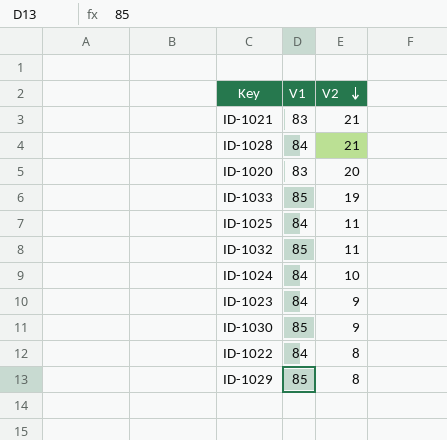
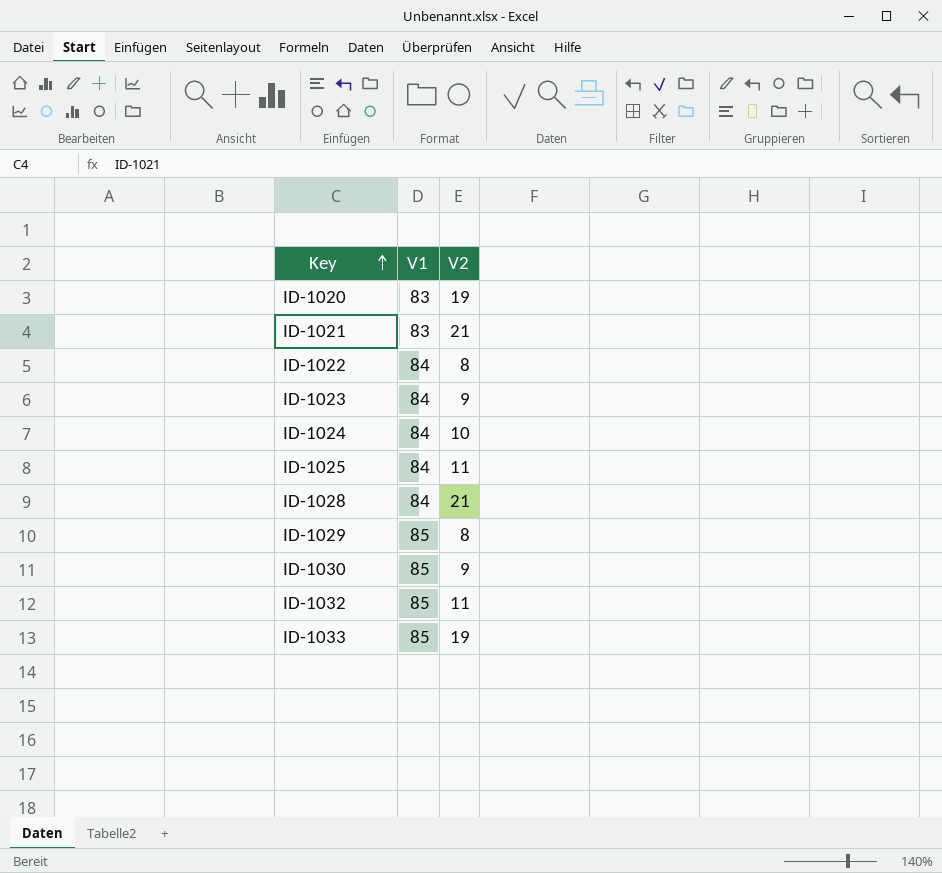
row order: V2 descending -> Key ascending
ID-1020 | V2: 20 -> 19

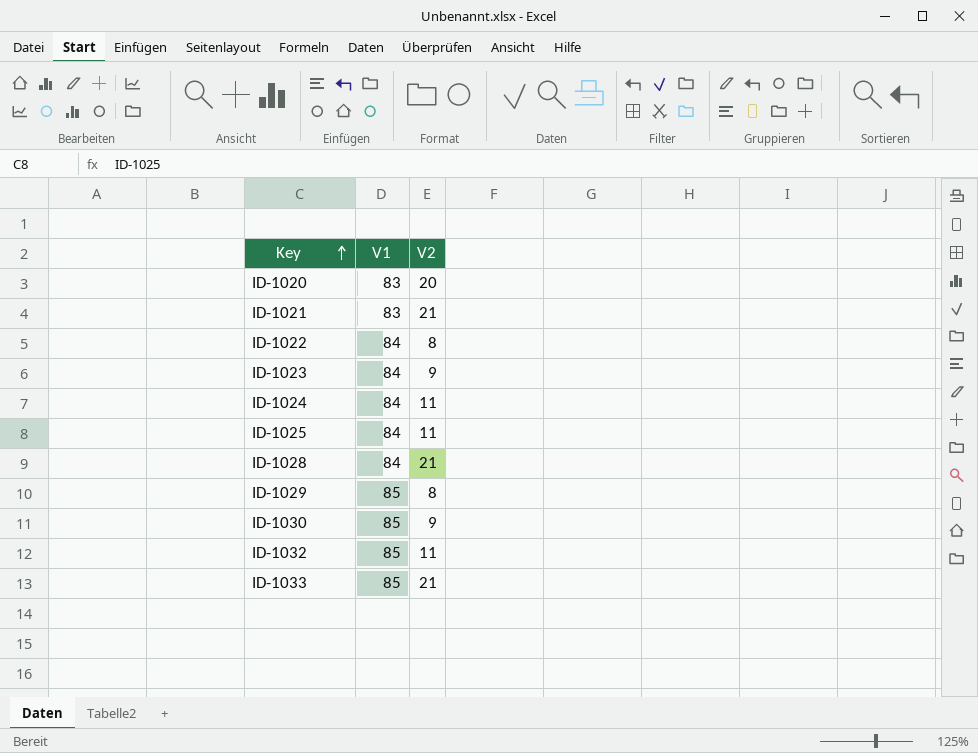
ID-1020 | V2: 19 -> 20
ID-1024 | V2: 10 -> 11
ID-1033 | V2: 19 -> 21

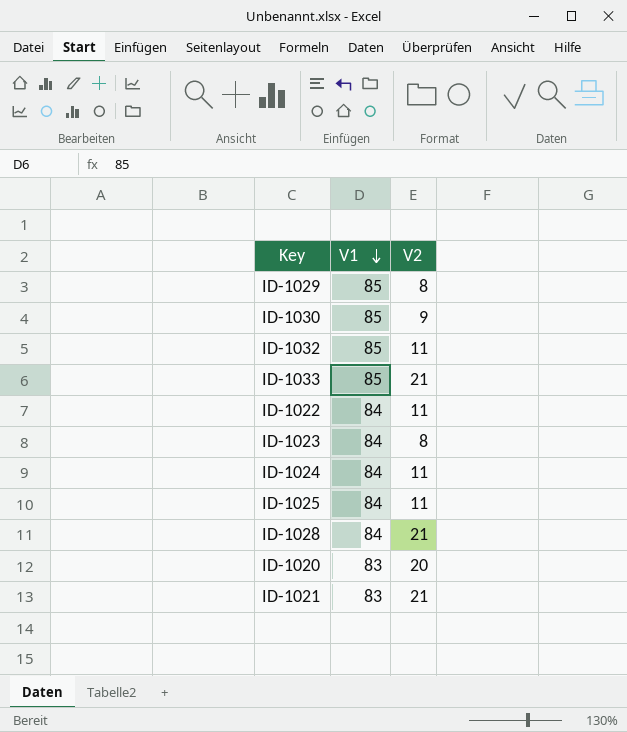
row order: Key ascending -> V1 descending
ID-1022 | V2: 8 -> 11
ID-1023 | V2: 9 -> 8

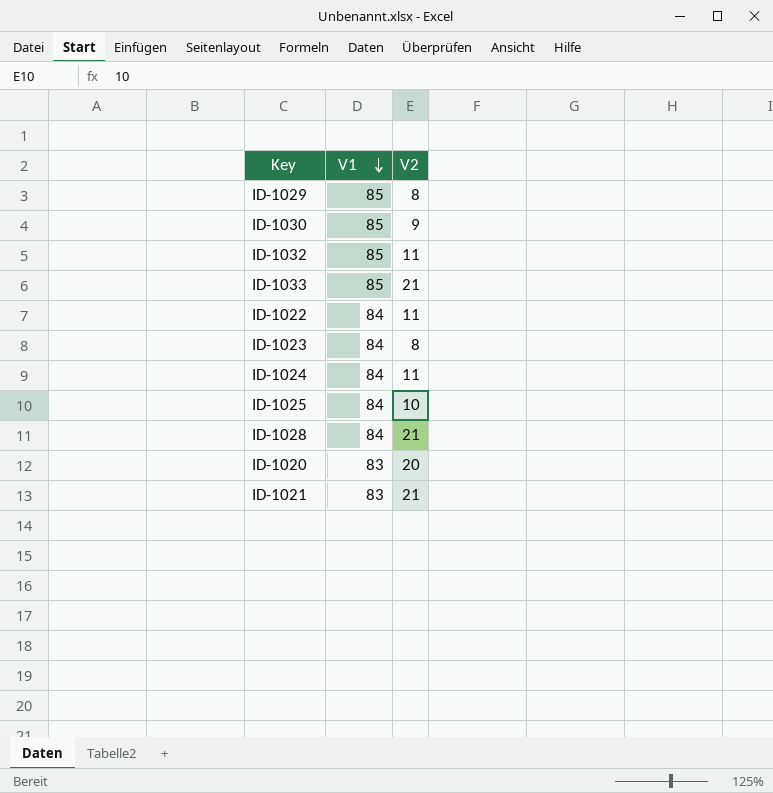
ID-1025 | V2: 11 -> 10

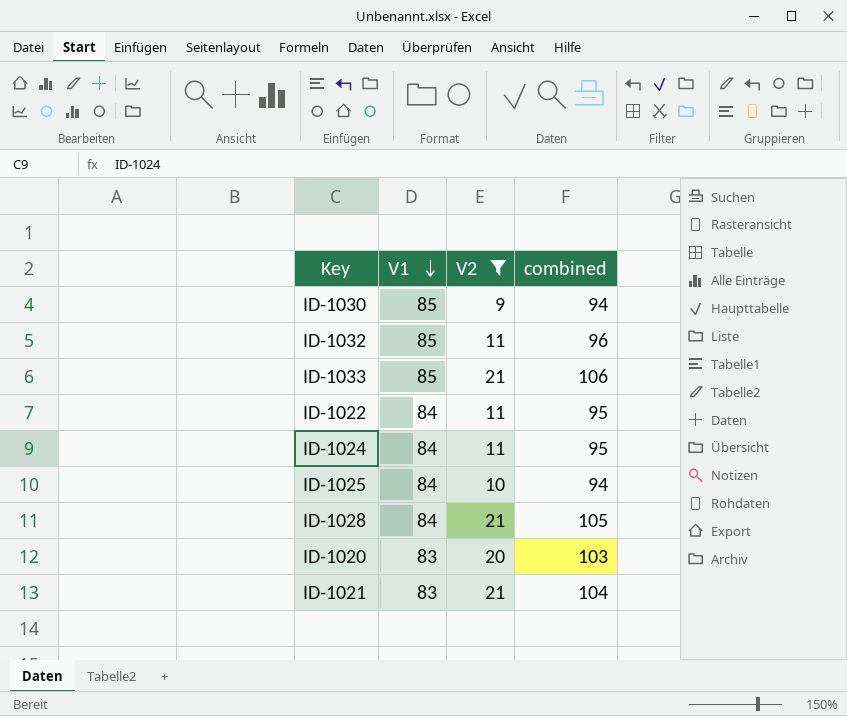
filter: none -> V2 != 8
column combined | formula: none -> [V1] + [V2]

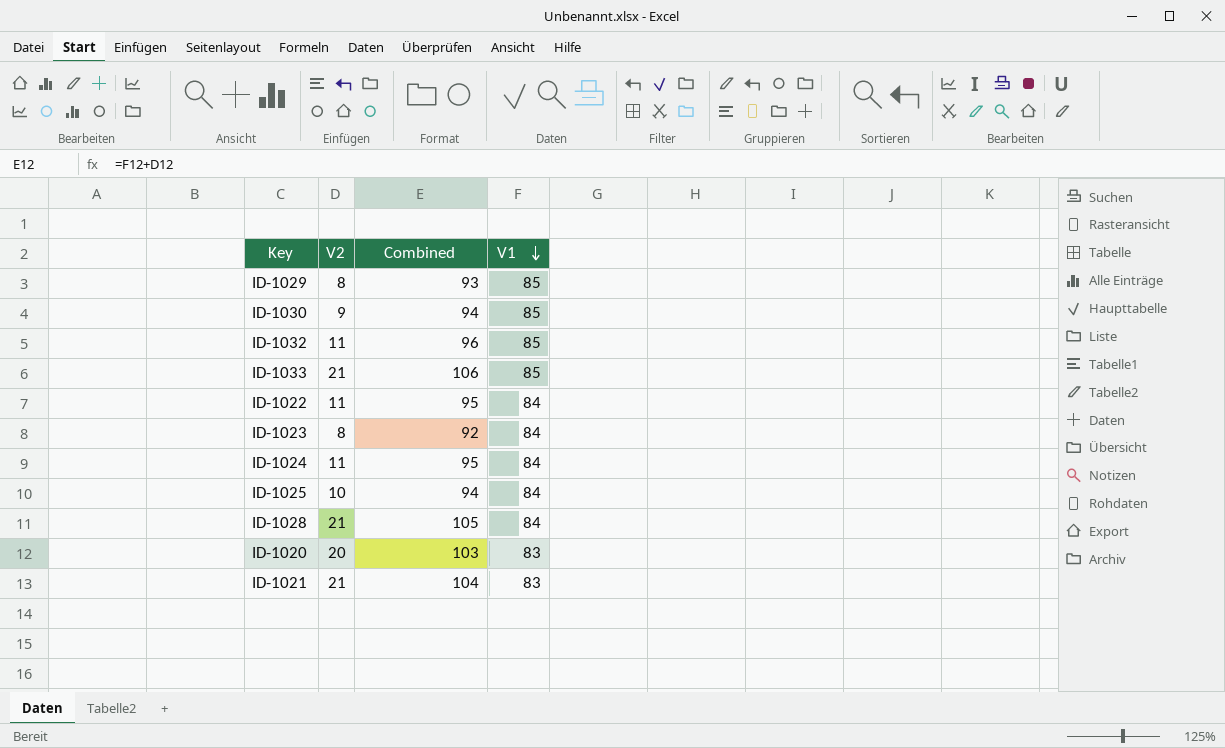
filter: V2 != 8 -> none
column name: combined -> Combined
column V1 | position: 2 -> 4

